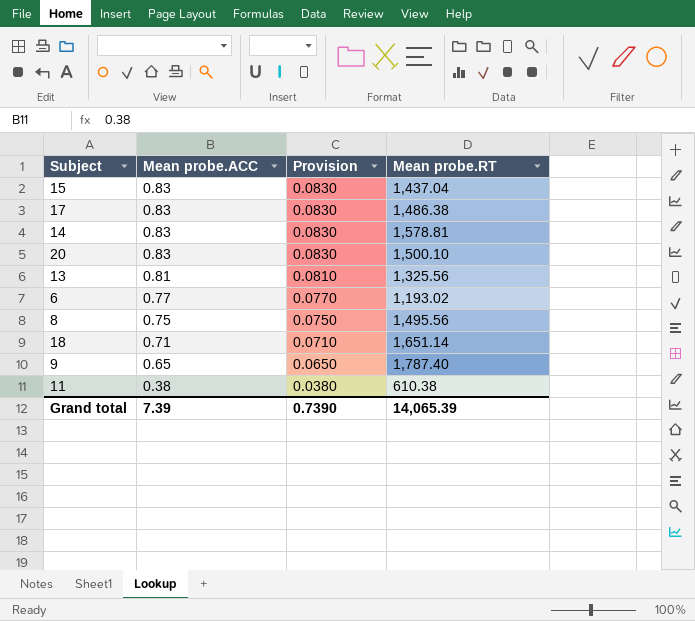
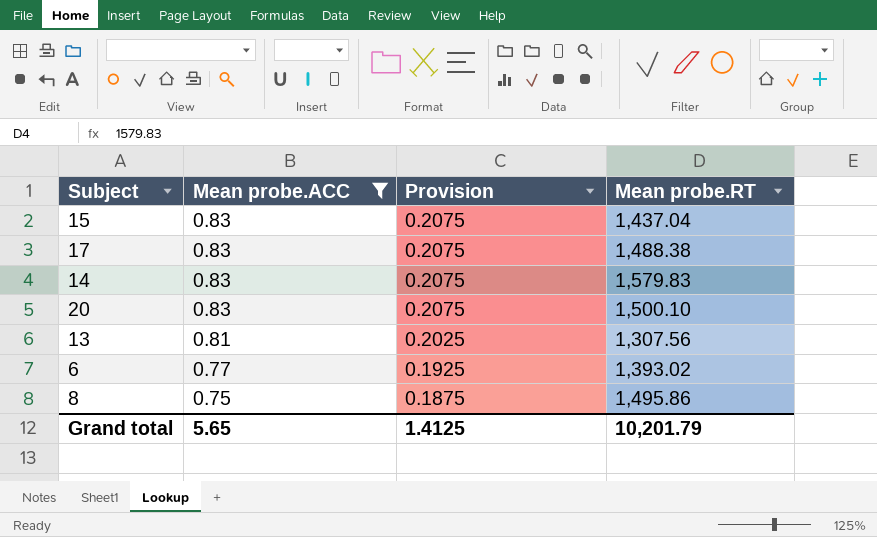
filter: none -> Mean probe.ACC >= 0.75
column Provision | formula: [Mean probe.ACC] * 0.1 -> [Mean probe.ACC] * 0.25
17 | Mean probe.RT: 1,486.38 -> 1,488.38
14 | Mean probe.RT: 1,578.81 -> 1,579.83
13 | Mean probe.RT: 1,325.56 -> 1,307.56
6 | Mean probe.RT: 1,193.02 -> 1,393.02
8 | Mean probe.RT: 1,495.56 -> 1,495.86
Grand total | Mean probe.ACC: 7.39 -> 5.65
Grand total | Provision: 0.7390 -> 1.4125
Grand total | Mean probe.RT: 14,065.39 -> 10,201.79

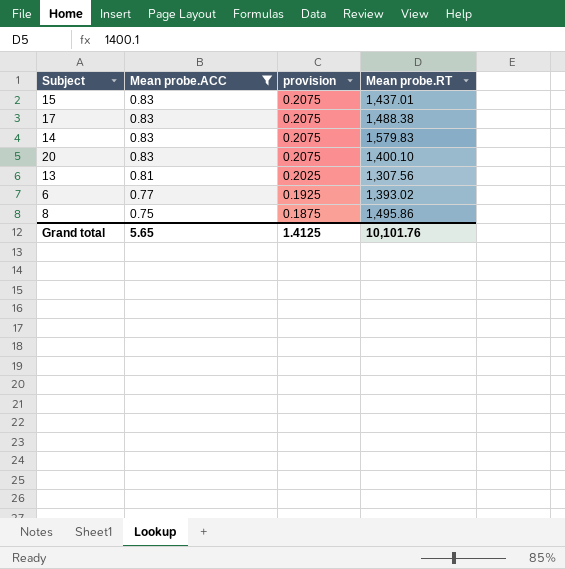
column name: Provision -> provision
15 | Mean probe.RT: 1,437.04 -> 1,437.01
20 | Mean probe.RT: 1,500.10 -> 1,400.10
Grand total | Mean probe.RT: 10,201.79 -> 10,101.76

